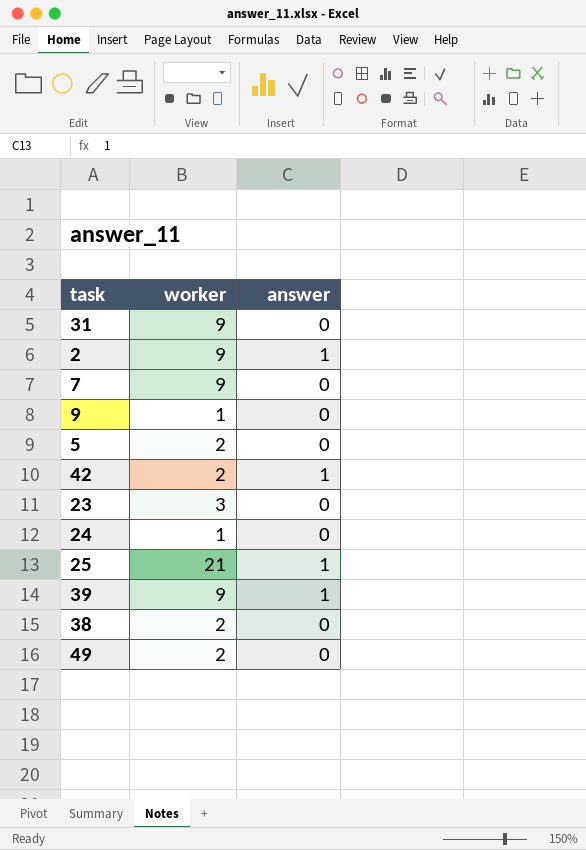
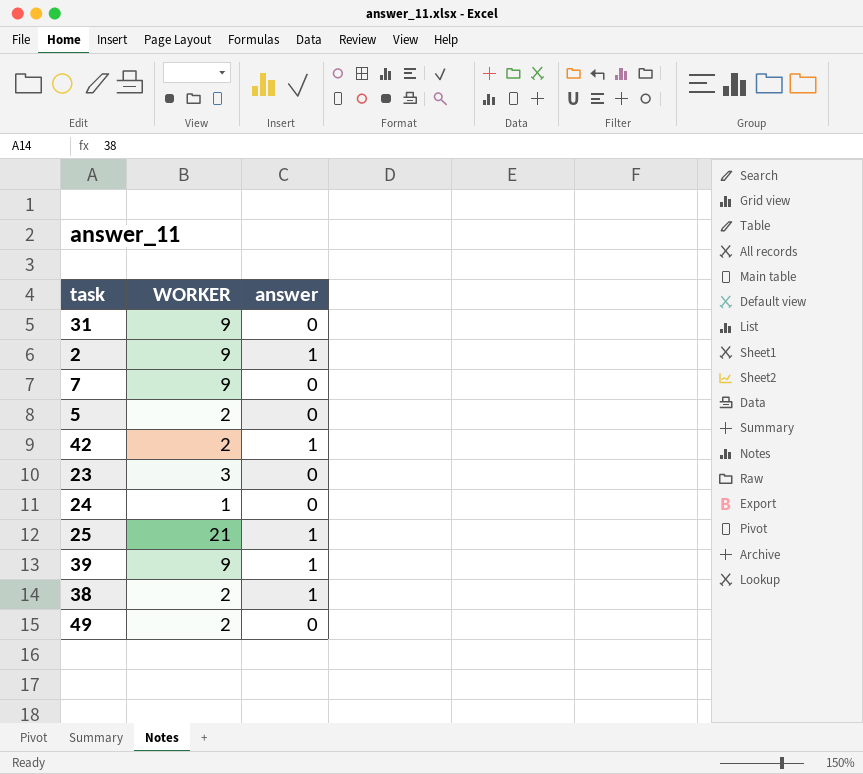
column name: worker -> WORKER
row 9: 1 | 0 -> none
38 | answer: 0 -> 1

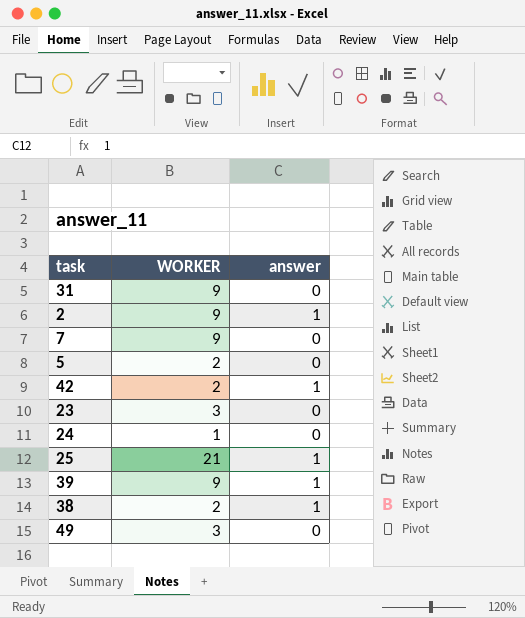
49 | WORKER: 2 -> 3

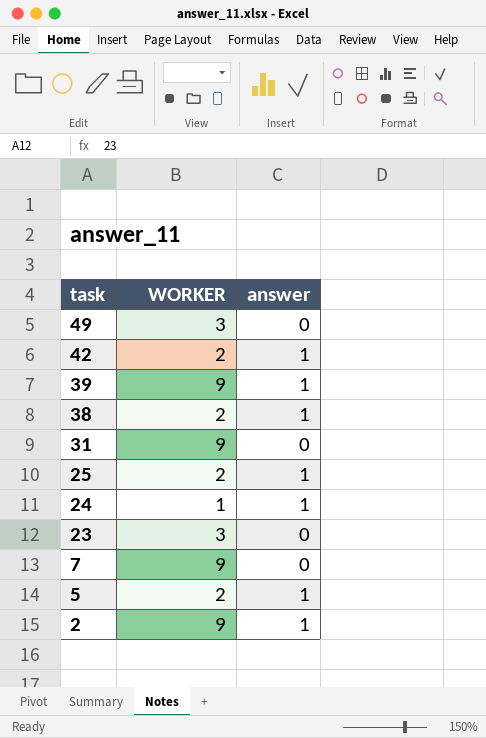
row order: none -> task descending
25 | WORKER: 21 -> 2
24 | answer: 0 -> 1
5 | answer: 0 -> 1

